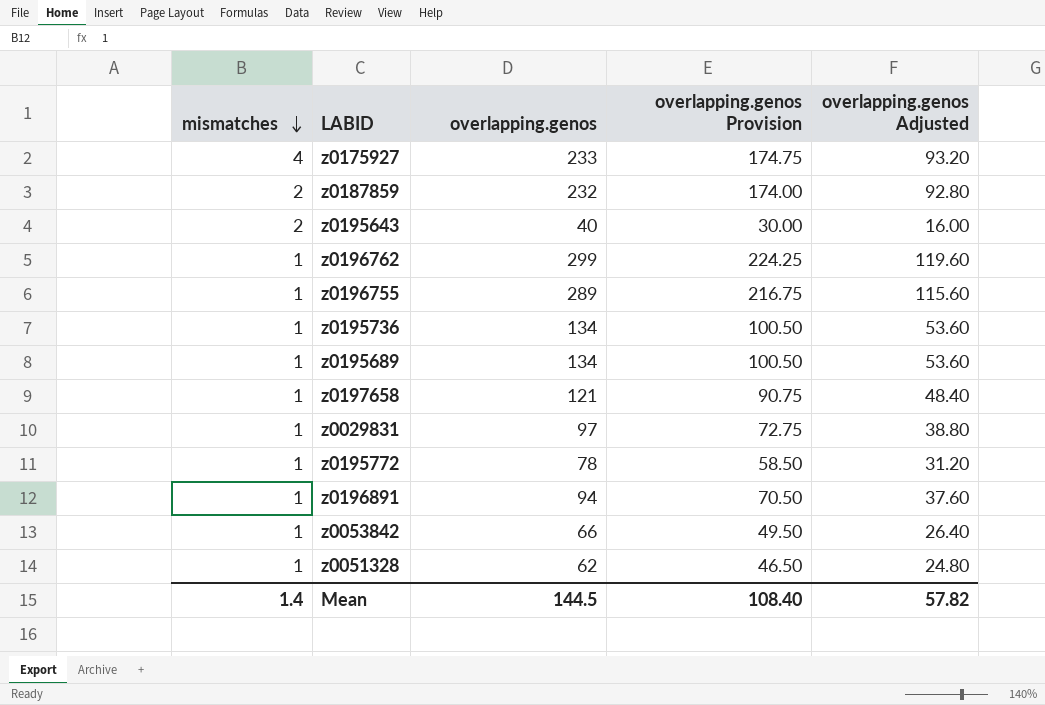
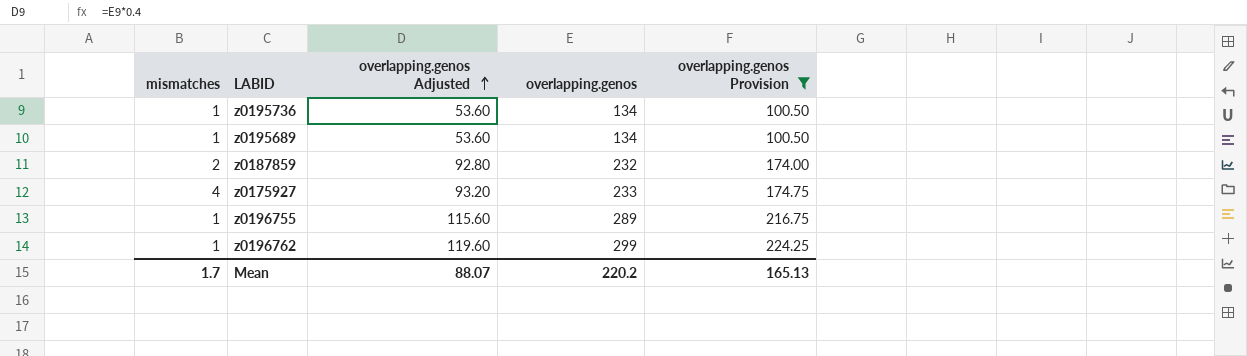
filter: none -> overlapping.genos Provision >= 100.50
row order: mismatches descending -> overlapping.genos Adjusted ascending
column overlapping.genos Adjusted | position: 5 -> 3
Mean | mismatches: 1.4 -> 1.7
Mean | overlapping.genos Adjusted: 57.82 -> 88.07
Mean | overlapping.genos: 144.5 -> 220.2
Mean | overlapping.genos Provision: 108.40 -> 165.13

